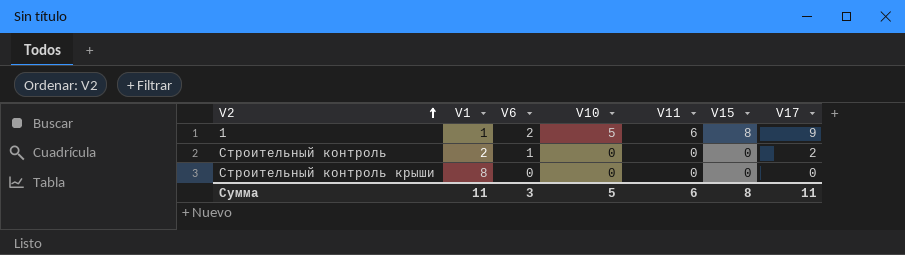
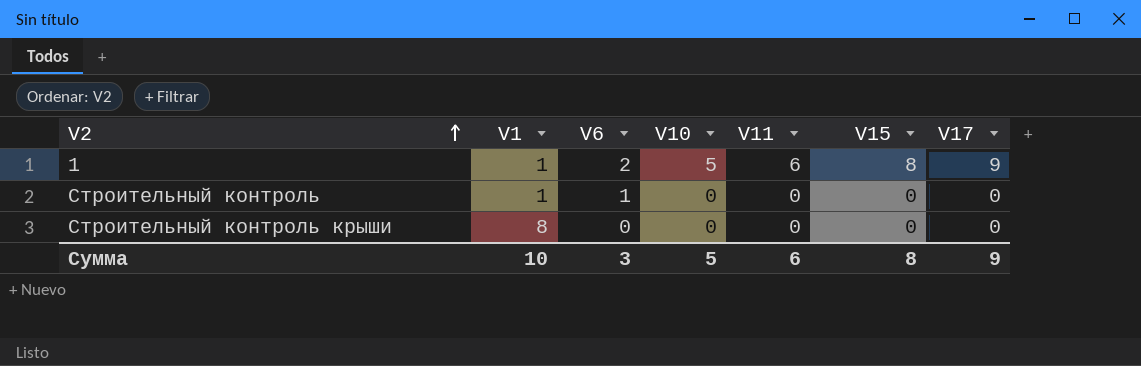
Строительный контроль | V1: 2 -> 1
Строительный контроль | V17: 2 -> 0
Сумма | V1: 11 -> 10
Сумма | V17: 11 -> 9

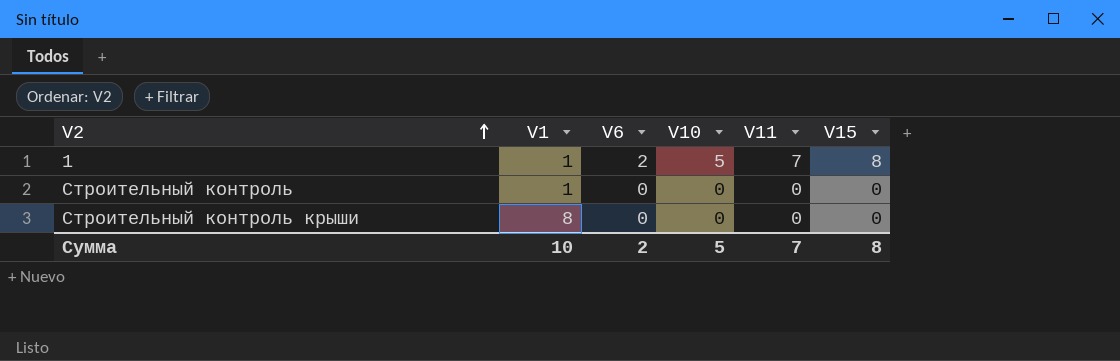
column V17 | position: 7 -> none
1 | V11: 6 -> 7
Строительный контроль | V6: 1 -> 0
Сумма | V6: 3 -> 2
Сумма | V11: 6 -> 7

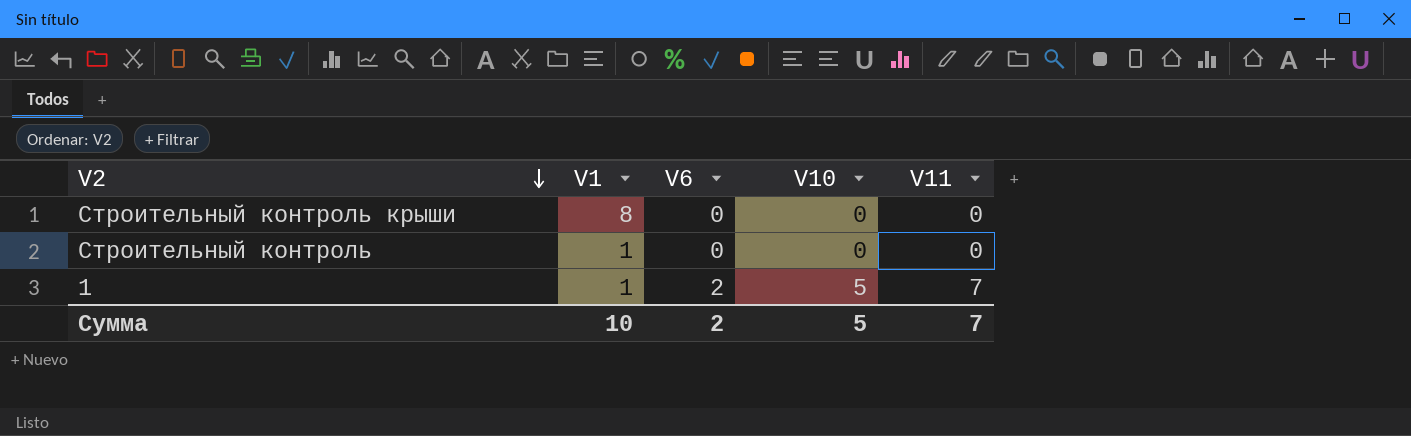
row order: V2 ascending -> V2 descending
column V15 | position: 6 -> none

